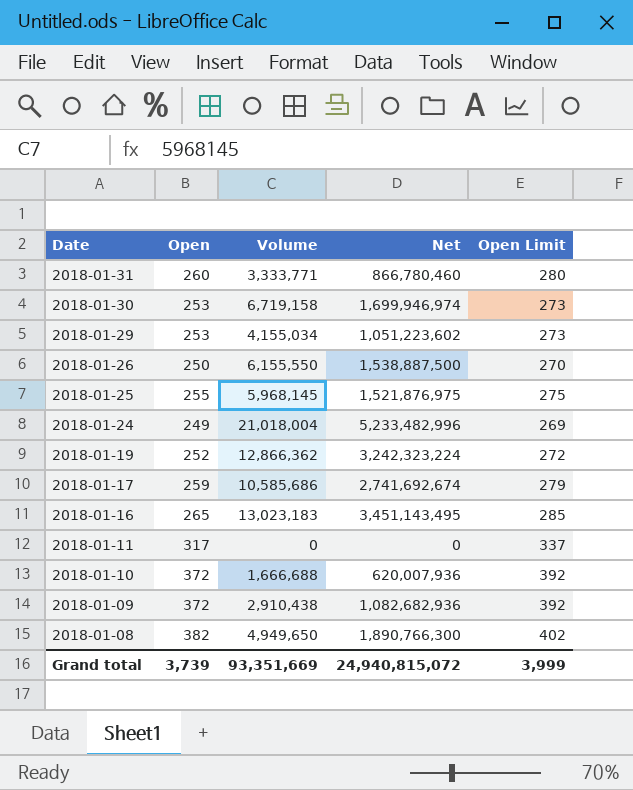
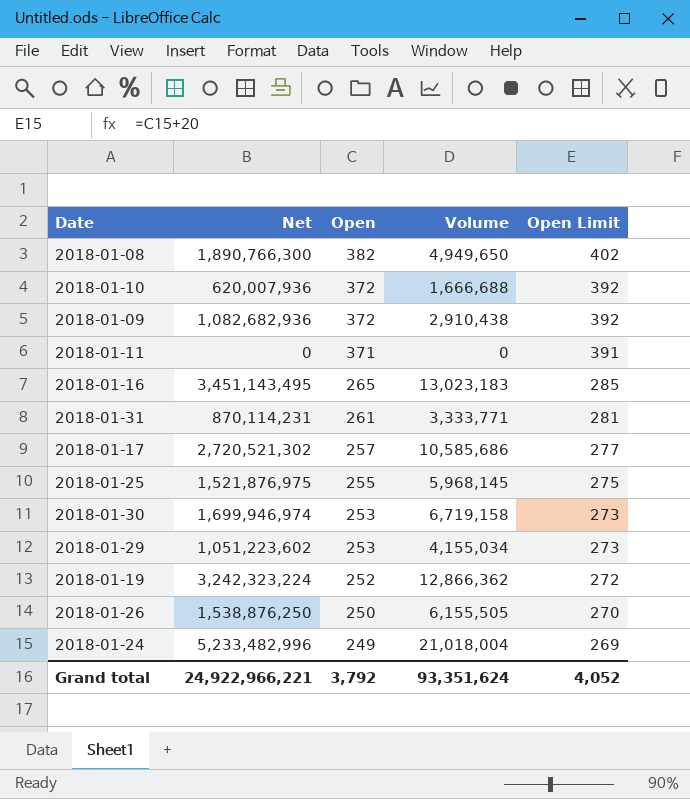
row order: Date descending -> Open descending
column Net | position: 4 -> 2
2018-01-11 | Open: 317 -> 371
2018-01-11 | Open Limit: 337 -> 391
2018-01-31 | Net: 866,780,460 -> 870,114,231
2018-01-31 | Open: 260 -> 261
2018-01-31 | Open Limit: 280 -> 281
2018-01-17 | Net: 2,741,692,674 -> 2,720,521,302
2018-01-17 | Open: 259 -> 257
2018-01-17 | Open Limit: 279 -> 277
2018-01-26 | Net: 1,538,887,500 -> 1,538,876,250
2018-01-26 | Volume: 6,155,550 -> 6,155,505
Grand total | Net: 24,940,815,072 -> 24,922,966,221
Grand total | Open: 3,739 -> 3,792
Grand total | Volume: 93,351,669 -> 93,351,624
Grand total | Open Limit: 3,999 -> 4,052

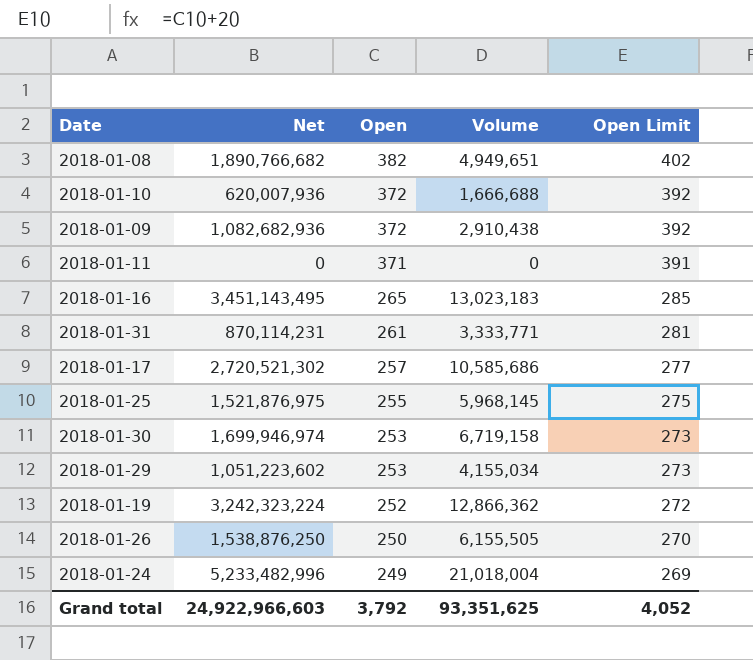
2018-01-08 | Net: 1,890,766,300 -> 1,890,766,682
2018-01-08 | Volume: 4,949,650 -> 4,949,651
Grand total | Net: 24,922,966,221 -> 24,922,966,603
Grand total | Volume: 93,351,624 -> 93,351,625

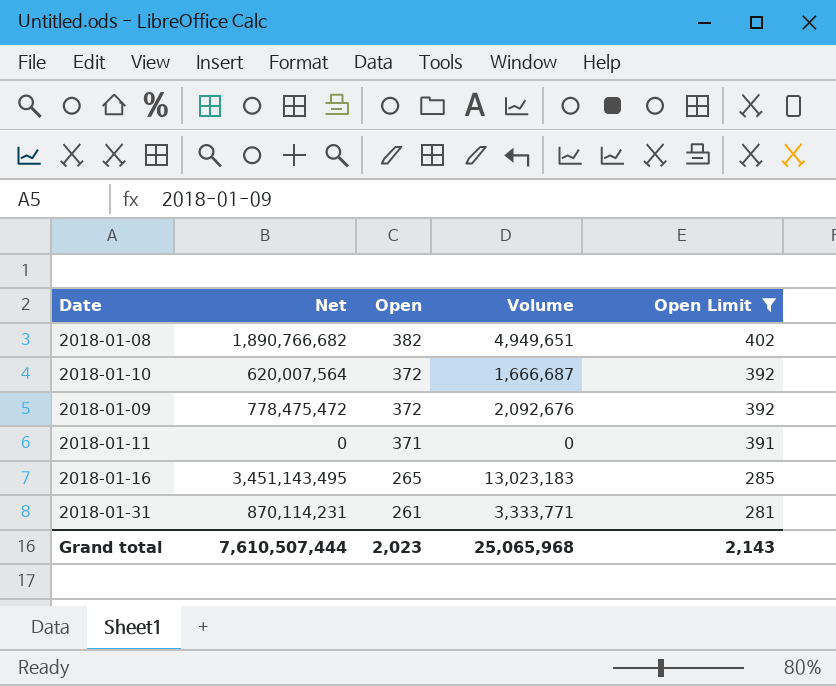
filter: none -> Open Limit >= 281
2018-01-10 | Net: 620,007,936 -> 620,007,564
2018-01-10 | Volume: 1,666,688 -> 1,666,687
2018-01-09 | Net: 1,082,682,936 -> 778,475,472
2018-01-09 | Volume: 2,910,438 -> 2,092,676
Grand total | Net: 24,922,966,603 -> 7,610,507,444
Grand total | Open: 3,792 -> 2,023
Grand total | Volume: 93,351,625 -> 25,065,968
Grand total | Open Limit: 4,052 -> 2,143

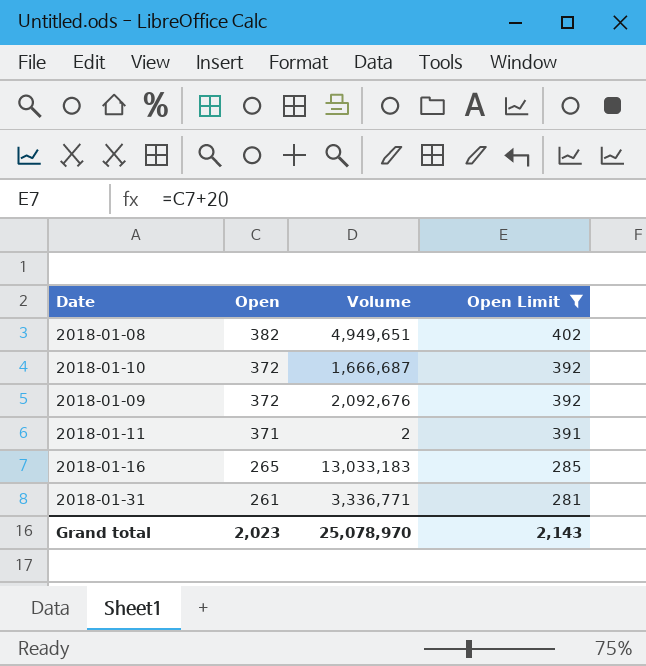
column Net | formula: [Open] * [Volume] -> none
2018-01-11 | Volume: 0 -> 2
2018-01-16 | Volume: 13,023,183 -> 13,033,183
2018-01-31 | Volume: 3,333,771 -> 3,336,771
Grand total | Volume: 25,065,968 -> 25,078,970

